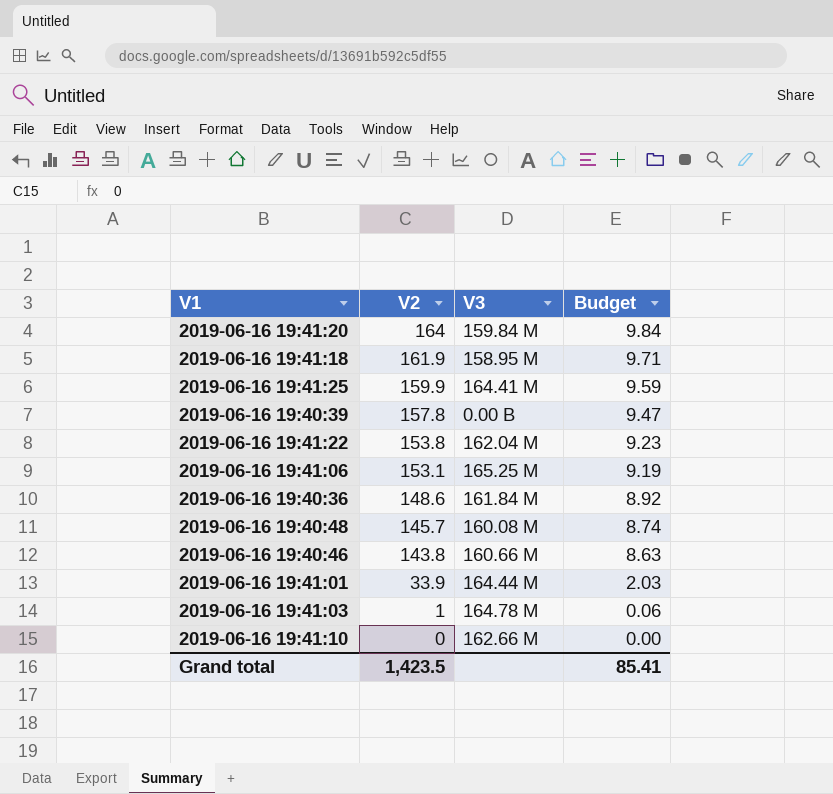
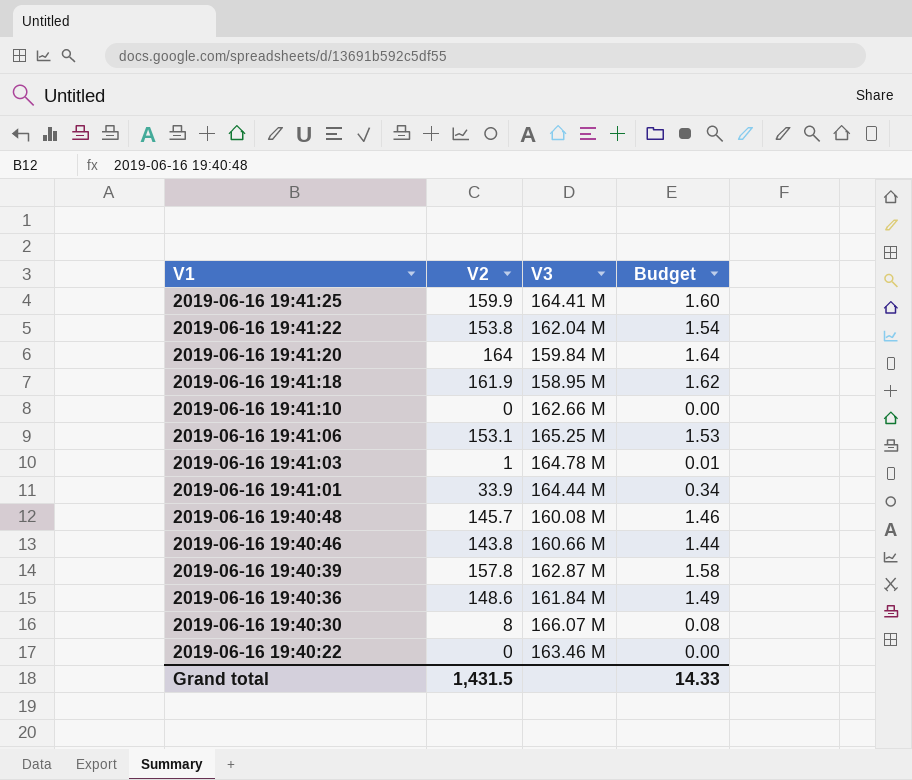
row order: V2 descending -> V1 descending
column Budget | formula: [V2] * 0.06 -> [V2] * 0.01
2019-06-16 19:40:39 | V3: 0.00 B -> 162.87 M
row 2019-06-16 19:40:30: none -> 8 | 166.07 M | 0.08
row 2019-06-16 19:40:22: none -> 0 | 163.46 M | 0.00
Grand total | V2: 1,423.5 -> 1,431.5
Grand total | Budget: 85.41 -> 14.33

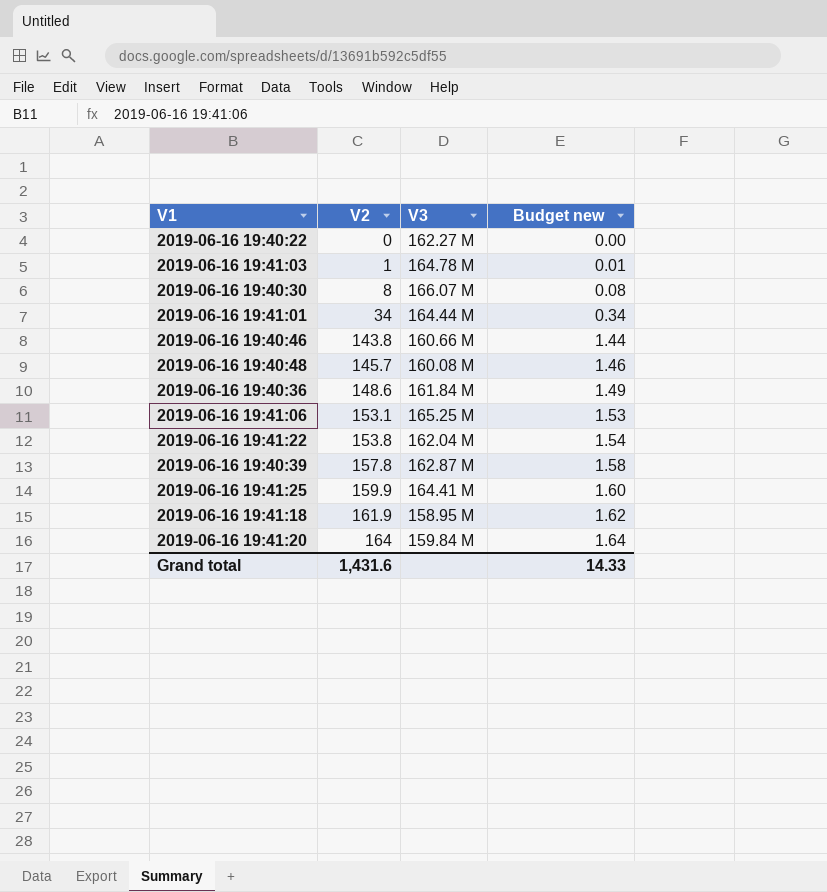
row order: V1 descending -> V2 ascending
column name: Budget -> Budget new
row 2019-06-16 19:41:10: 0 | 162.66 M | 0.00 -> none
2019-06-16 19:40:22 | V3: 163.46 M -> 162.27 M
2019-06-16 19:41:01 | V2: 33.9 -> 34
Grand total | V2: 1,431.5 -> 1,431.6

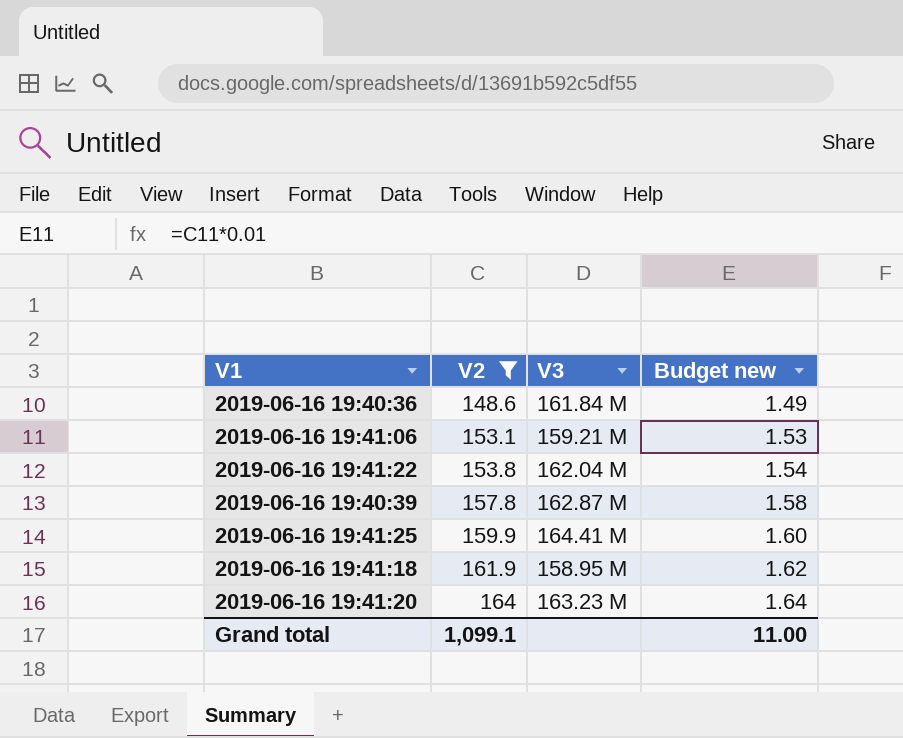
filter: none -> V2 >= 148.6
2019-06-16 19:41:06 | V3: 165.25 M -> 159.21 M
2019-06-16 19:41:20 | V3: 159.84 M -> 163.23 M
Grand total | V2: 1,431.6 -> 1,099.1
Grand total | Budget new: 14.33 -> 11.00

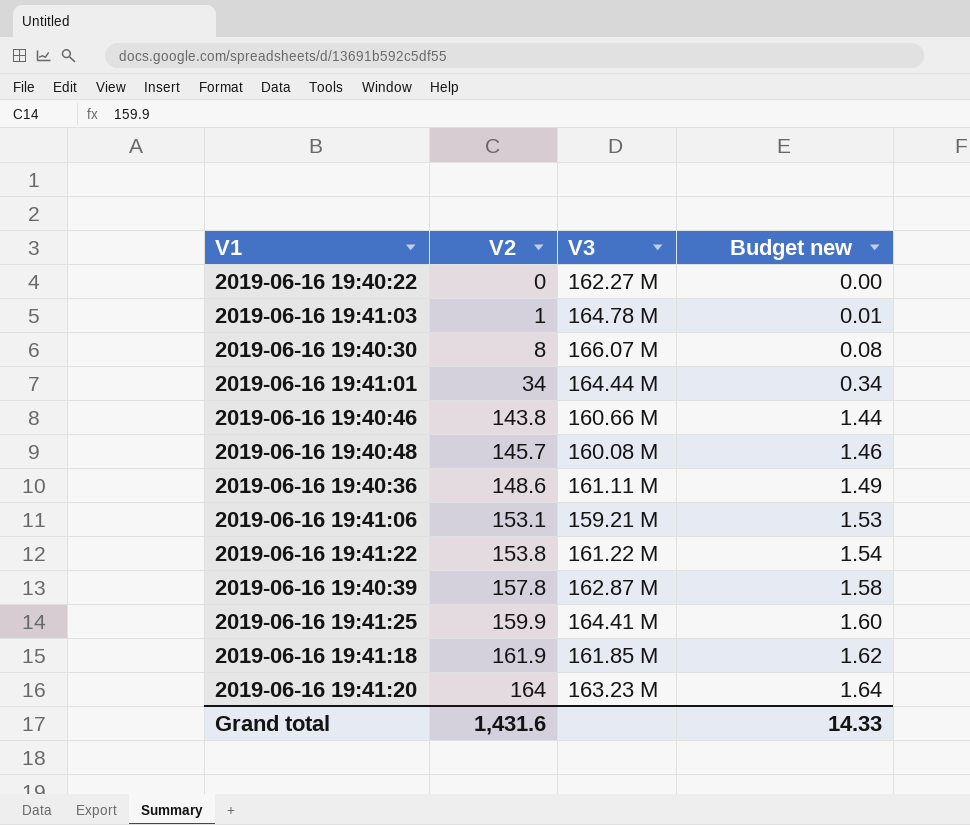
filter: V2 >= 148.6 -> none
2019-06-16 19:40:36 | V3: 161.84 M -> 161.11 M
2019-06-16 19:41:22 | V3: 162.04 M -> 161.22 M
2019-06-16 19:41:18 | V3: 158.95 M -> 161.85 M
Grand total | V2: 1,099.1 -> 1,431.6
Grand total | Budget new: 11.00 -> 14.33

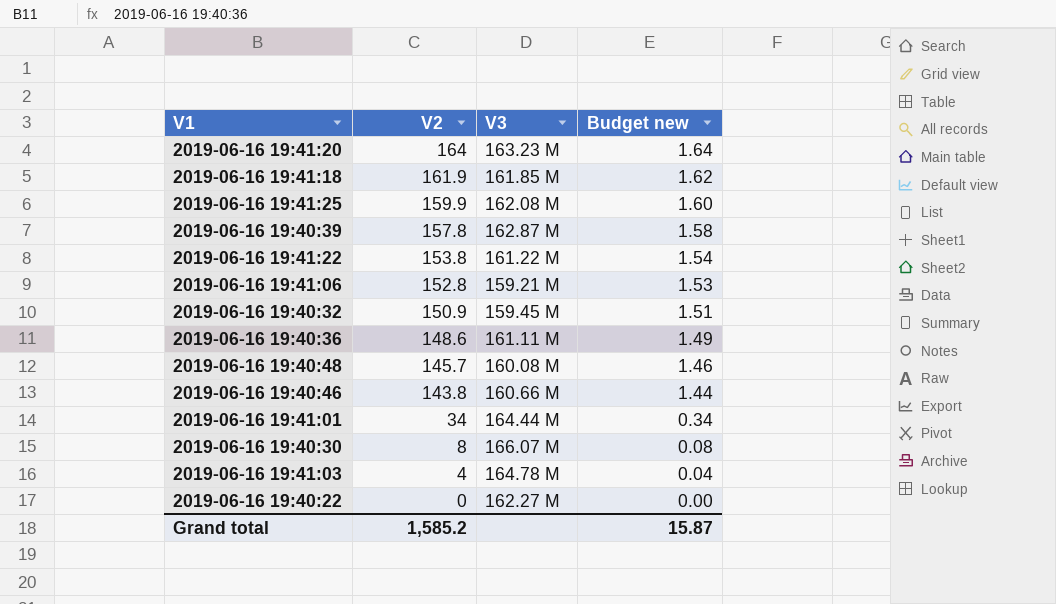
row order: V2 ascending -> V2 descending
2019-06-16 19:41:25 | V3: 164.41 M -> 162.08 M
2019-06-16 19:41:06 | V2: 153.1 -> 152.8
row 2019-06-16 19:40:32: none -> 150.9 | 159.45 M | 1.51
2019-06-16 19:41:03 | V2: 1 -> 4
2019-06-16 19:41:03 | Budget new: 0.01 -> 0.04
Grand total | V2: 1,431.6 -> 1,585.2
Grand total | Budget new: 14.33 -> 15.87

